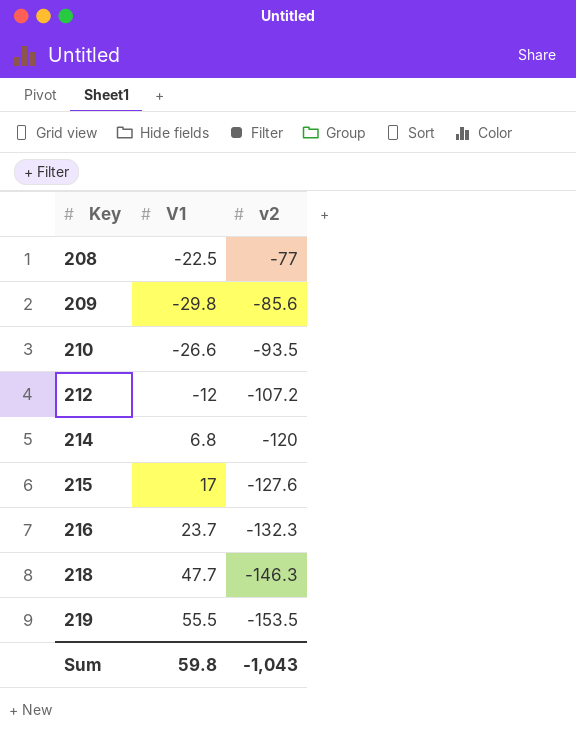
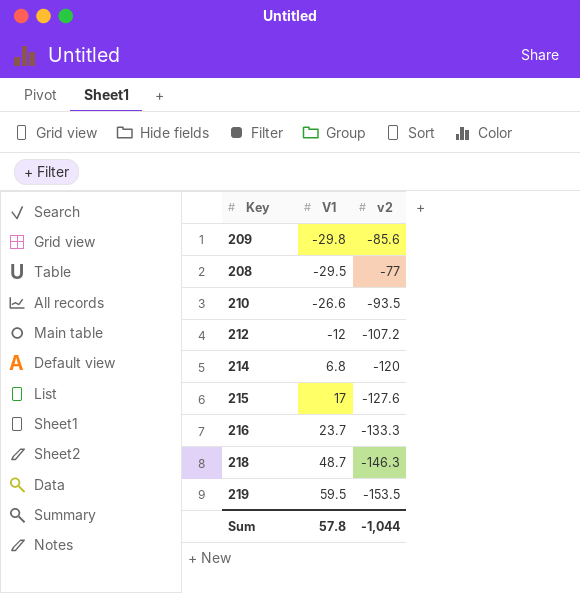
row order: Key ascending -> V1 ascending
208 | V1: -22.5 -> -29.5
216 | v2: -132.3 -> -133.3
218 | V1: 47.7 -> 48.7
219 | V1: 55.5 -> 59.5
Sum | V1: 59.8 -> 57.8
Sum | v2: -1,043 -> -1,044

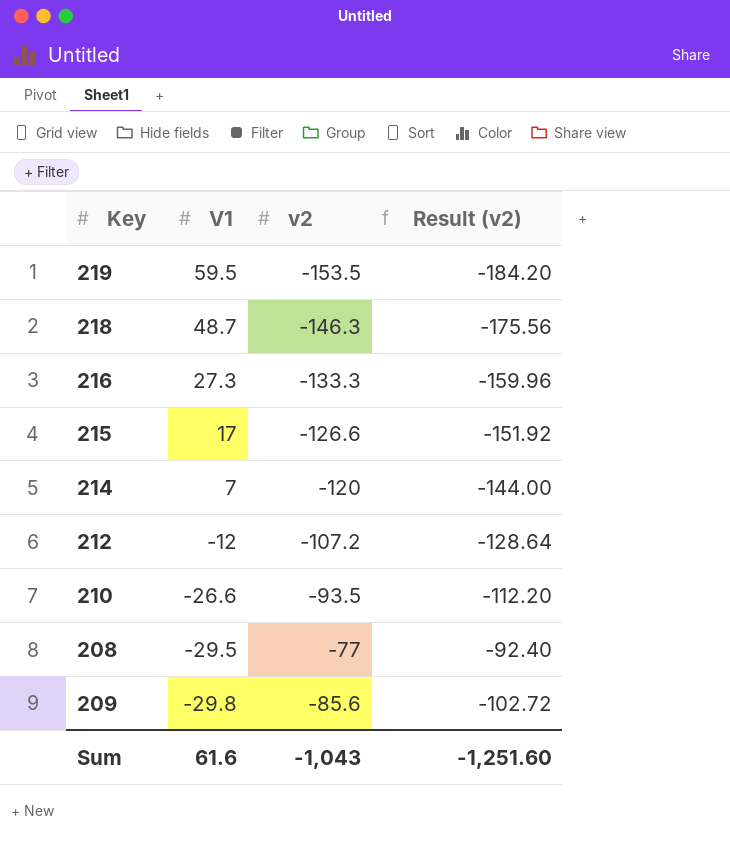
row order: V1 ascending -> V1 descending
column Result (v2) | formula: none -> [v2] * 1.2
216 | V1: 23.7 -> 27.3
215 | v2: -127.6 -> -126.6
214 | V1: 6.8 -> 7
Sum | V1: 57.8 -> 61.6
Sum | v2: -1,044 -> -1,043

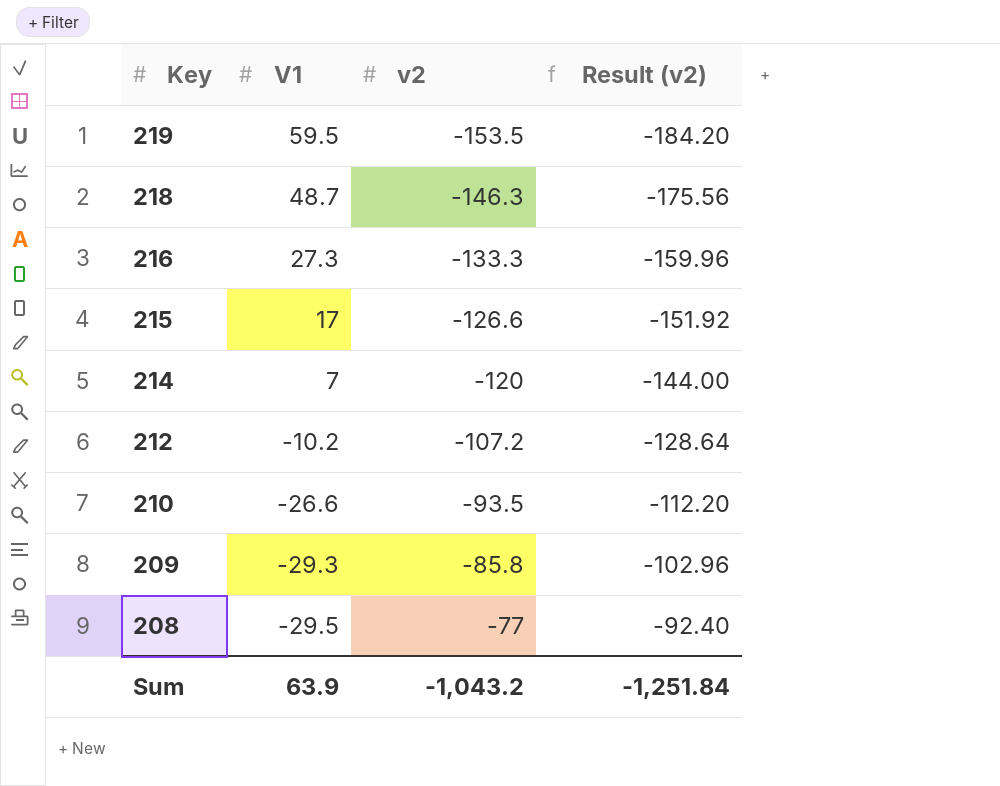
row order: V1 descending -> Key descending
212 | V1: -12 -> -10.2
209 | V1: -29.8 -> -29.3
209 | v2: -85.6 -> -85.8
209 | Result (v2): -102.72 -> -102.96
Sum | V1: 61.6 -> 63.9
Sum | v2: -1,043 -> -1,043.2
Sum | Result (v2): -1,251.60 -> -1,251.84

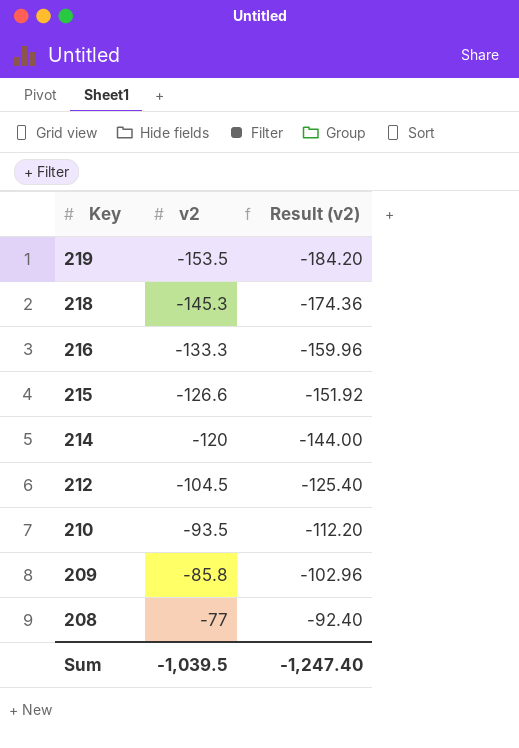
column V1 | position: 2 -> none
218 | v2: -146.3 -> -145.3
218 | Result (v2): -175.56 -> -174.36
212 | v2: -107.2 -> -104.5
212 | Result (v2): -128.64 -> -125.40
Sum | v2: -1,043.2 -> -1,039.5
Sum | Result (v2): -1,251.84 -> -1,247.40

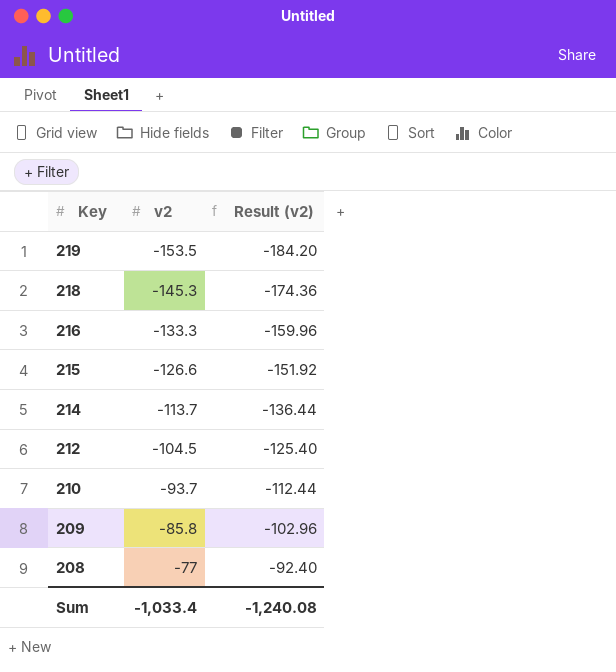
214 | v2: -120 -> -113.7
214 | Result (v2): -144.00 -> -136.44
210 | v2: -93.5 -> -93.7
210 | Result (v2): -112.20 -> -112.44
Sum | v2: -1,039.5 -> -1,033.4
Sum | Result (v2): -1,247.40 -> -1,240.08

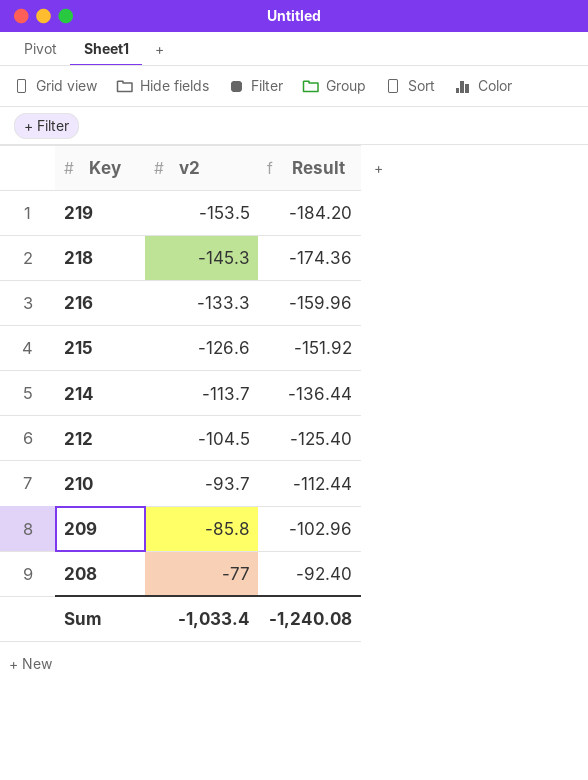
column name: Result (v2) -> Result

